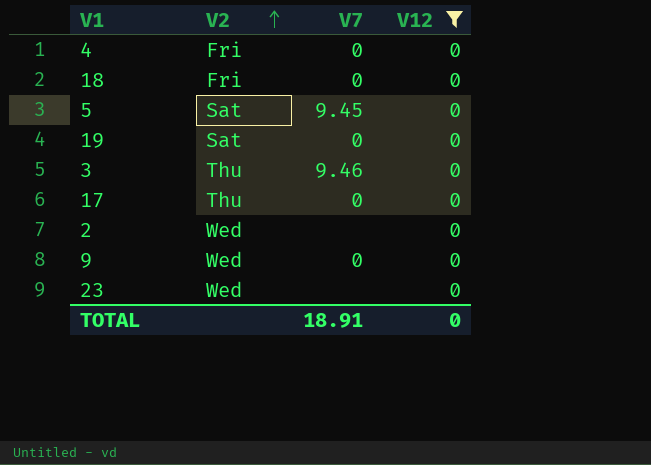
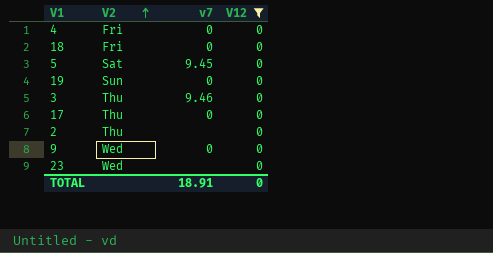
column name: V7 -> v7
19 | V2: Sat -> Sun
2 | V2: Wed -> Thu

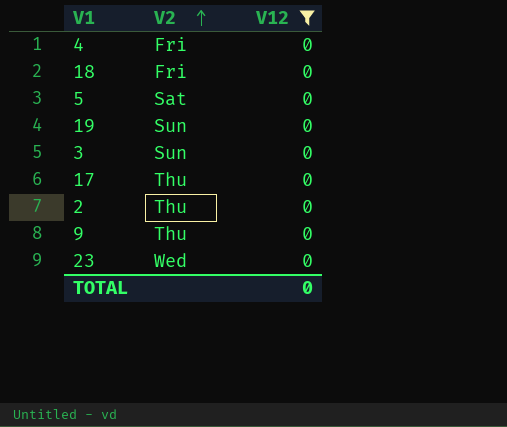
column v7 | position: 3 -> none
3 | V2: Thu -> Sun
9 | V2: Wed -> Thu

